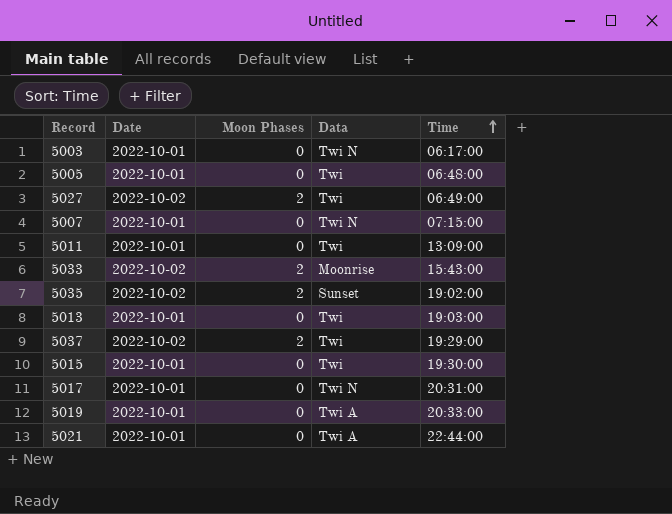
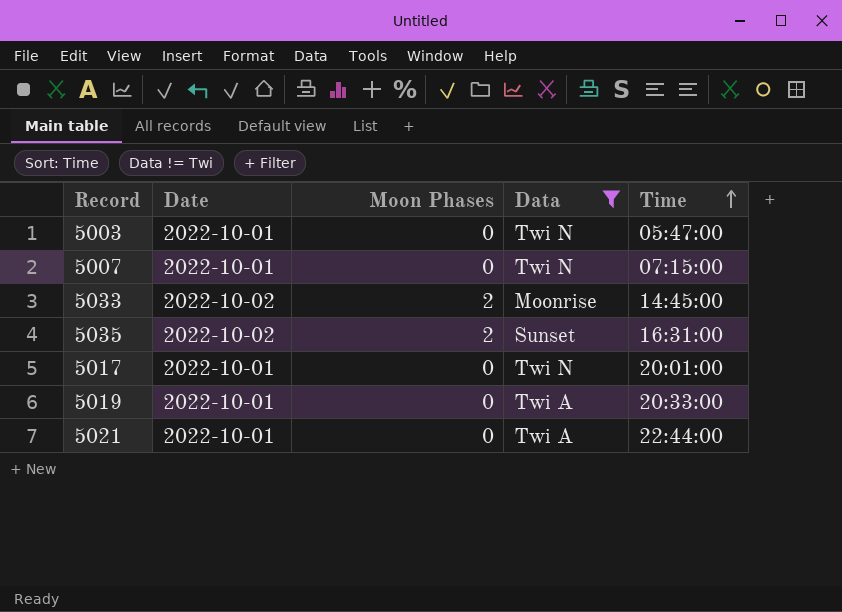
filter: none -> Data != Twi
5003 | Time: 06:17:00 -> 05:47:00
5033 | Time: 15:43:00 -> 14:45:00
5035 | Time: 19:02:00 -> 16:31:00
5017 | Time: 20:31:00 -> 20:01:00

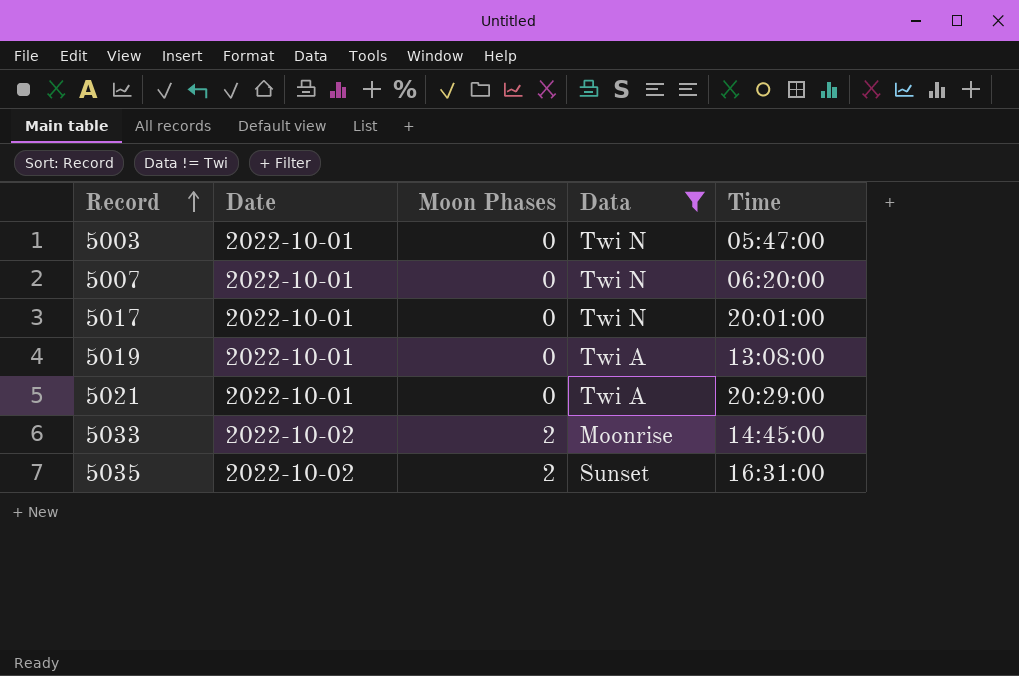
row order: Time ascending -> Record ascending
5007 | Time: 07:15:00 -> 06:20:00
5019 | Time: 20:33:00 -> 13:08:00
5021 | Time: 22:44:00 -> 20:29:00

